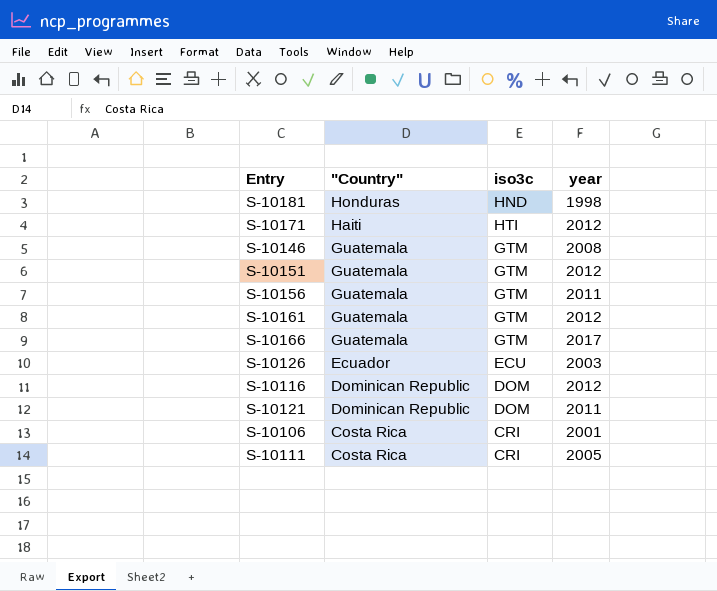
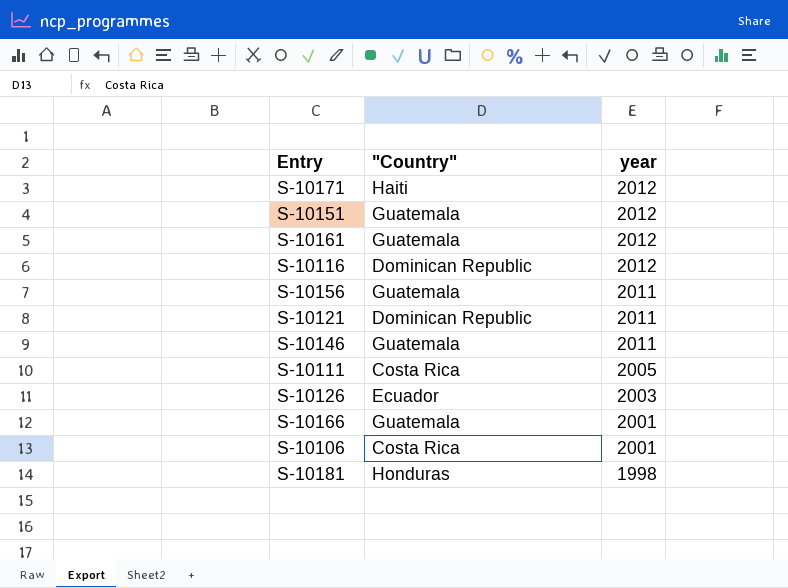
row order: "Country" descending -> year descending
column iso3c | position: 3 -> none
S-10146 | year: 2008 -> 2011
S-10166 | year: 2017 -> 2001

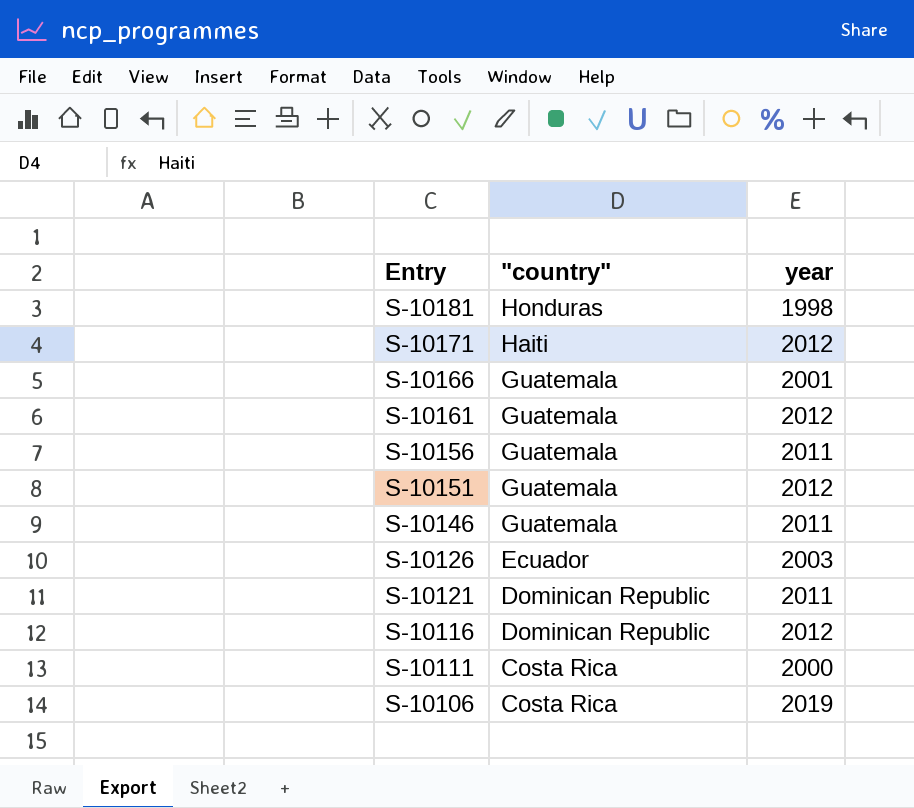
row order: year descending -> Entry descending
column name: "Country" -> "country"
S-10111 | year: 2005 -> 2000
S-10106 | year: 2001 -> 2019

